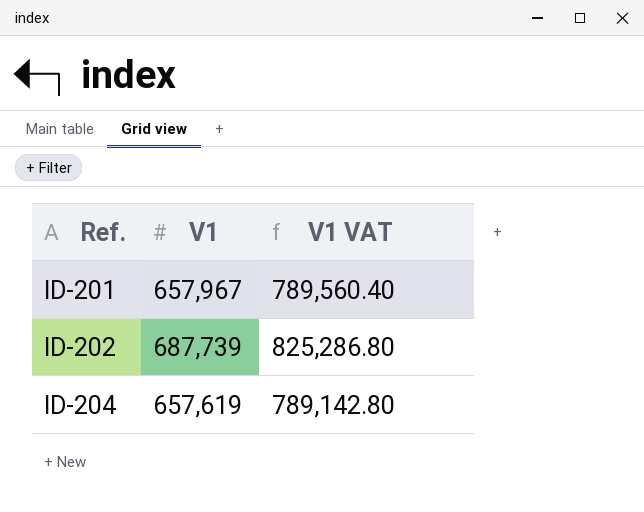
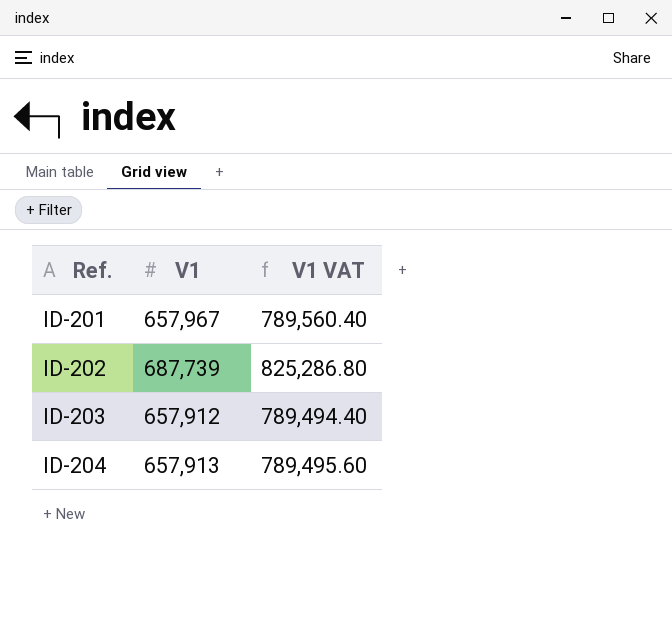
row ID-203: none -> 657,912 | 789,494.40
ID-204 | V1: 657,619 -> 657,913
ID-204 | V1 VAT: 789,142.80 -> 789,495.60

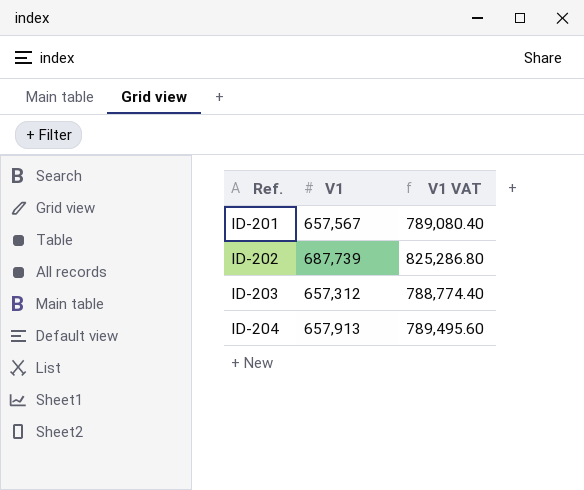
ID-201 | V1: 657,967 -> 657,567
ID-201 | V1 VAT: 789,560.40 -> 789,080.40
ID-203 | V1: 657,912 -> 657,312
ID-203 | V1 VAT: 789,494.40 -> 788,774.40

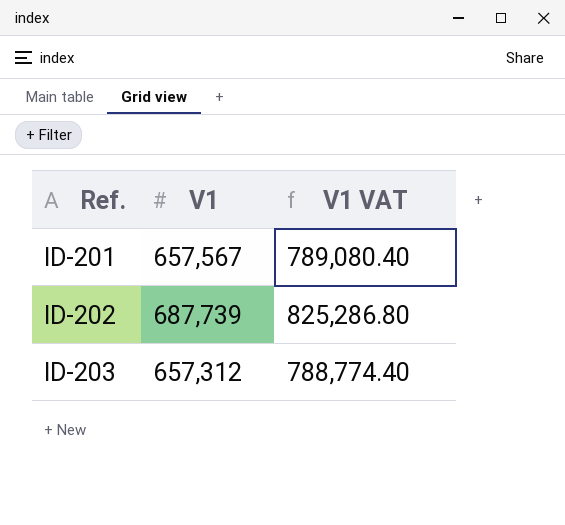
row ID-204: 657,913 | 789,495.60 -> none

